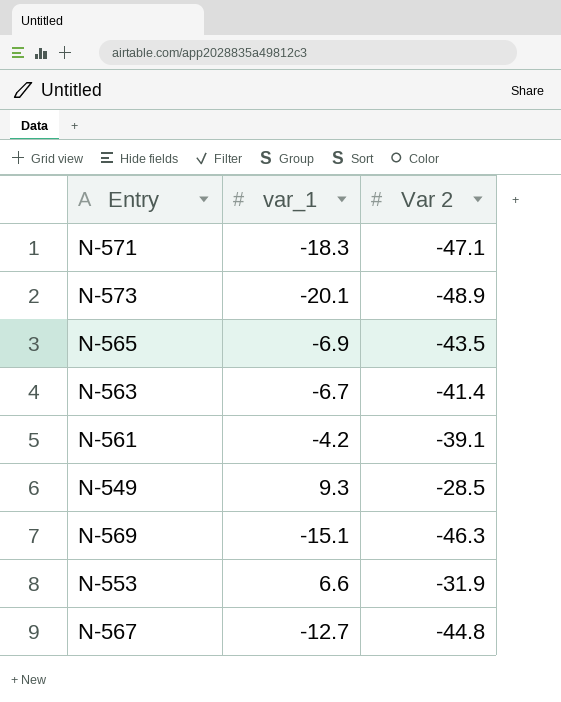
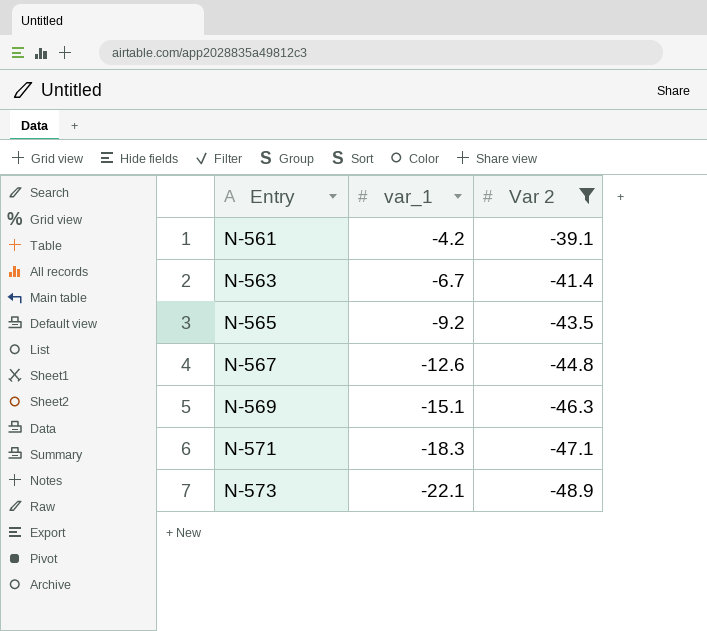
filter: none -> Var 2 <= -39.1
row order: none -> Entry ascending
N-565 | var_1: -6.9 -> -9.2
N-567 | var_1: -12.7 -> -12.6
N-573 | var_1: -20.1 -> -22.1

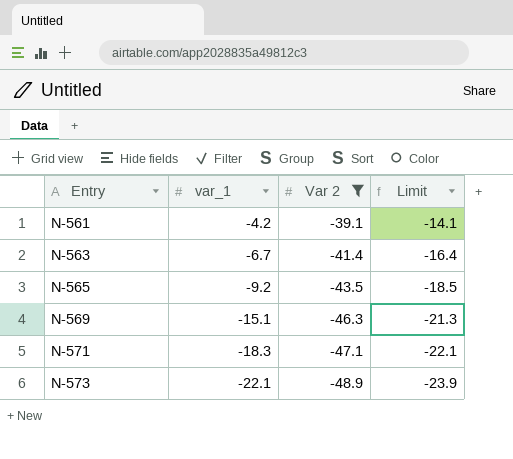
column Limit | formula: none -> [Var 2] + 25
row N-567: -12.6 | -44.8 -> none

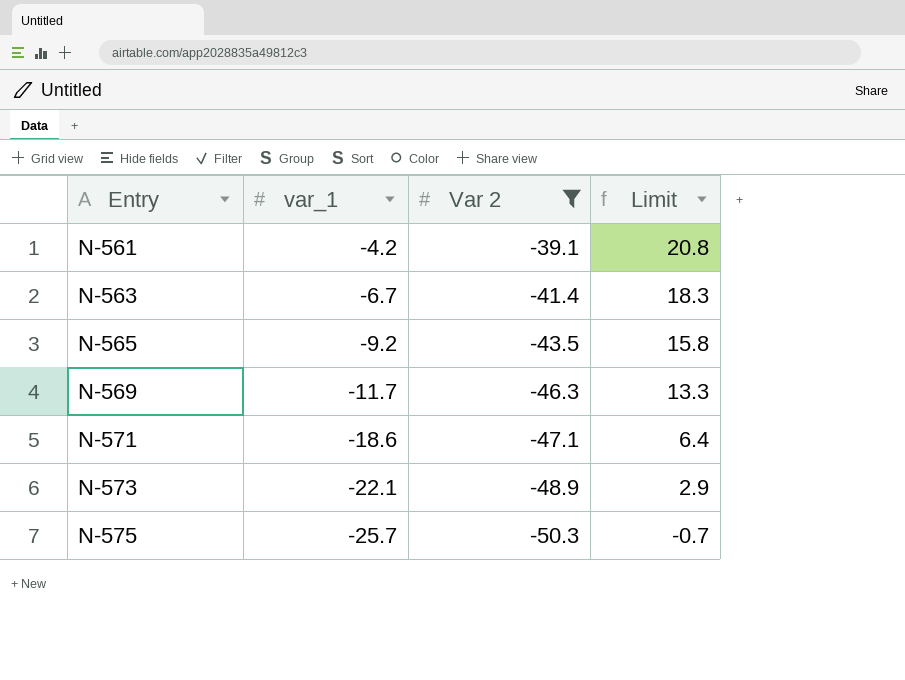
column Limit | formula: [Var 2] + 25 -> [var_1] + 25
N-569 | var_1: -15.1 -> -11.7
N-571 | var_1: -18.3 -> -18.6
row N-575: none -> -25.7 | -50.3 | -0.7

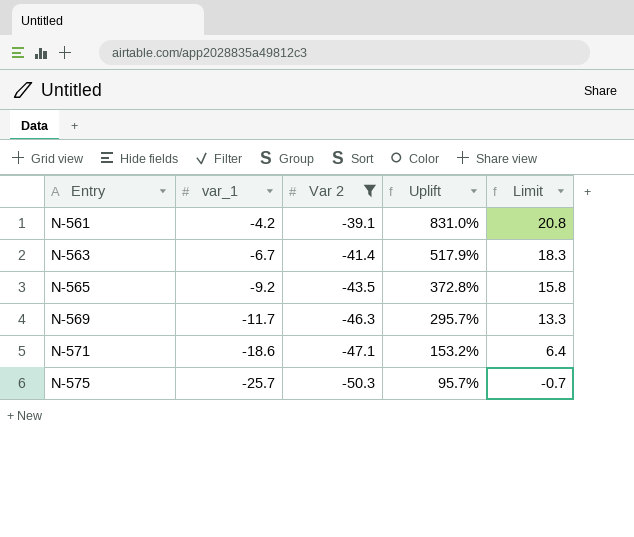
column Uplift | formula: none -> ([Var 2] - [var_1]) / [var_1]
row N-573: -22.1 | -48.9 | 2.9 -> none

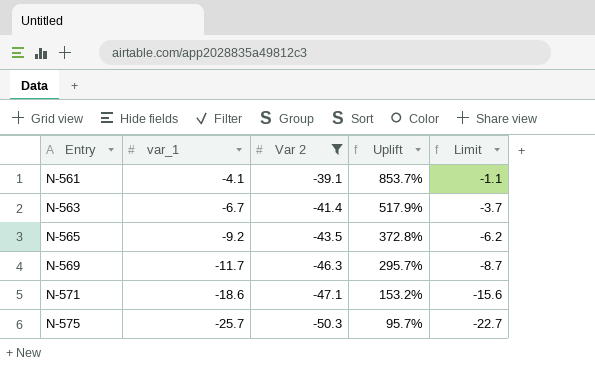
column Limit | formula: [var_1] + 25 -> [var_1] + 3
N-561 | var_1: -4.2 -> -4.1
N-561 | Uplift: 831.0% -> 853.7%

